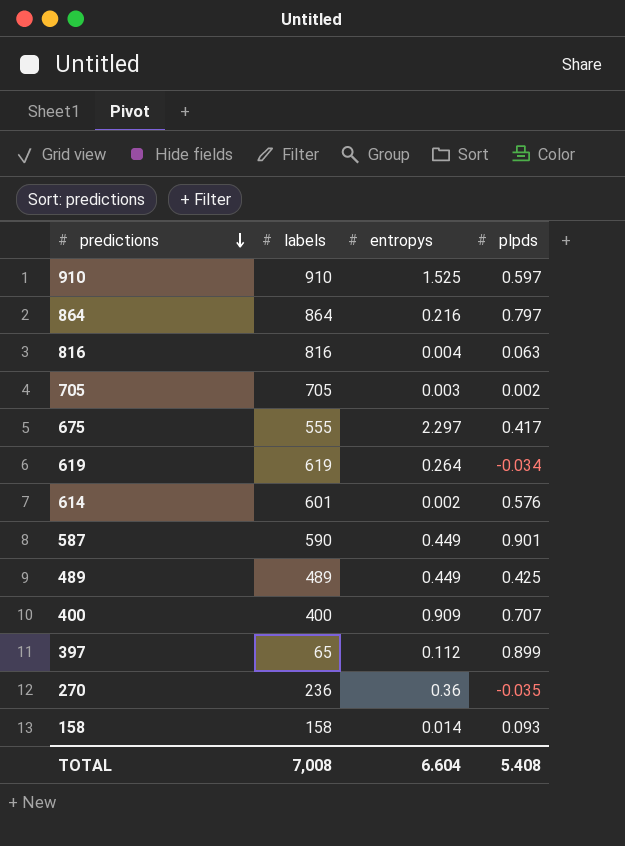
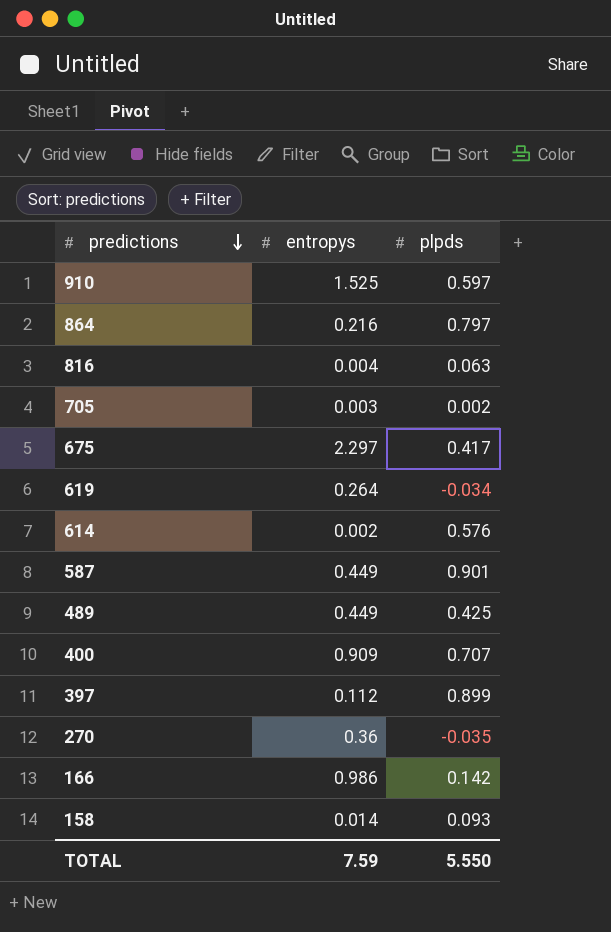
column labels | position: 2 -> none
row 166: none -> 0.986 | 0.142
TOTAL | entropys: 6.604 -> 7.59
TOTAL | plpds: 5.408 -> 5.550

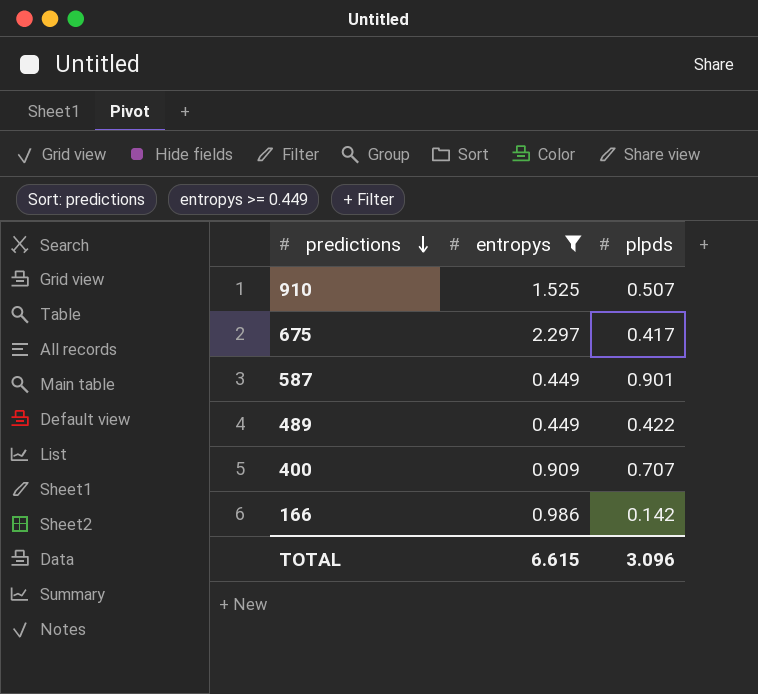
filter: none -> entropys >= 0.449
910 | plpds: 0.597 -> 0.507
489 | plpds: 0.425 -> 0.422
TOTAL | entropys: 7.59 -> 6.615
TOTAL | plpds: 5.550 -> 3.096

